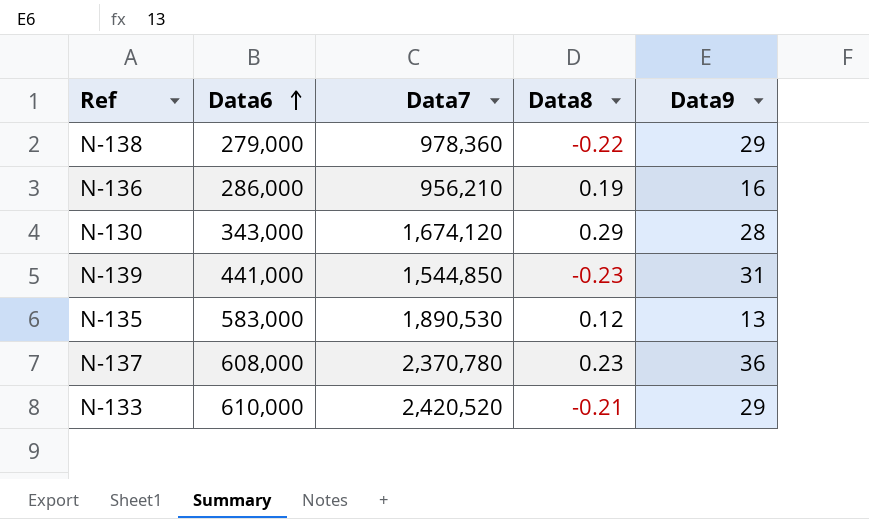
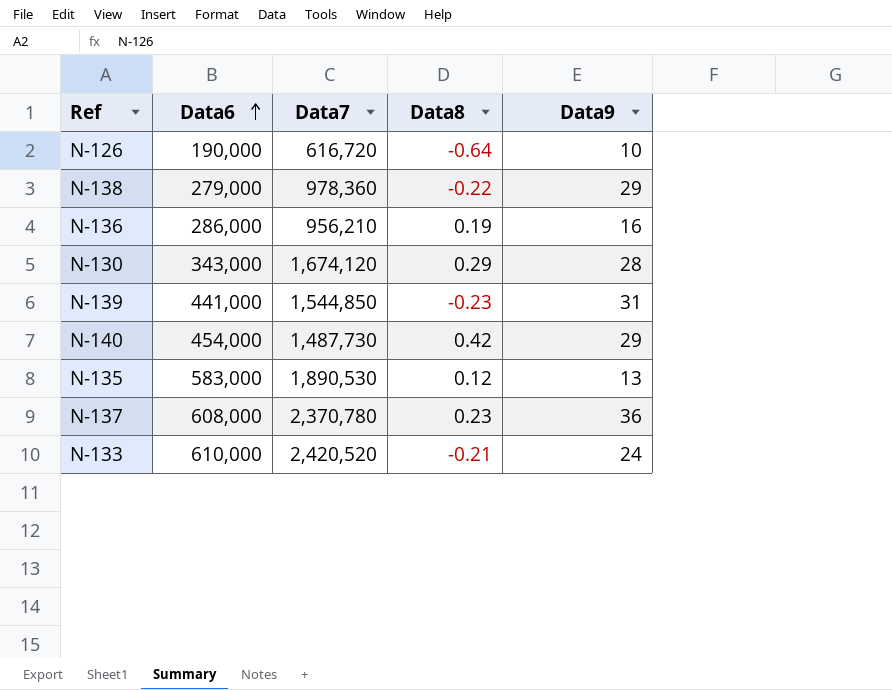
row N-126: none -> 190,000 | 616,720 | -0.64 | 10
row N-140: none -> 454,000 | 1,487,730 | 0.42 | 29
N-133 | Data9: 29 -> 24

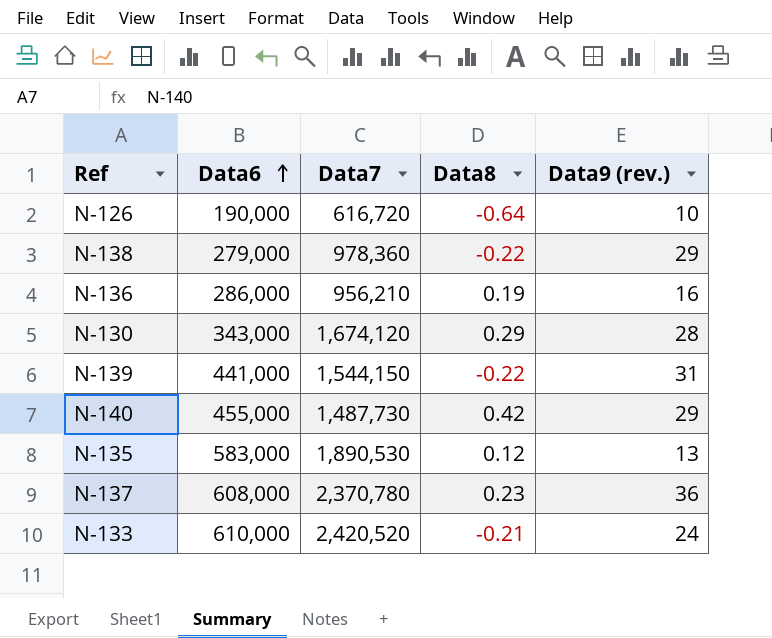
column name: Data9 -> Data9 (rev.)
N-139 | Data7: 1,544,850 -> 1,544,150
N-139 | Data8: -0.23 -> -0.22
N-140 | Data6: 454,000 -> 455,000

